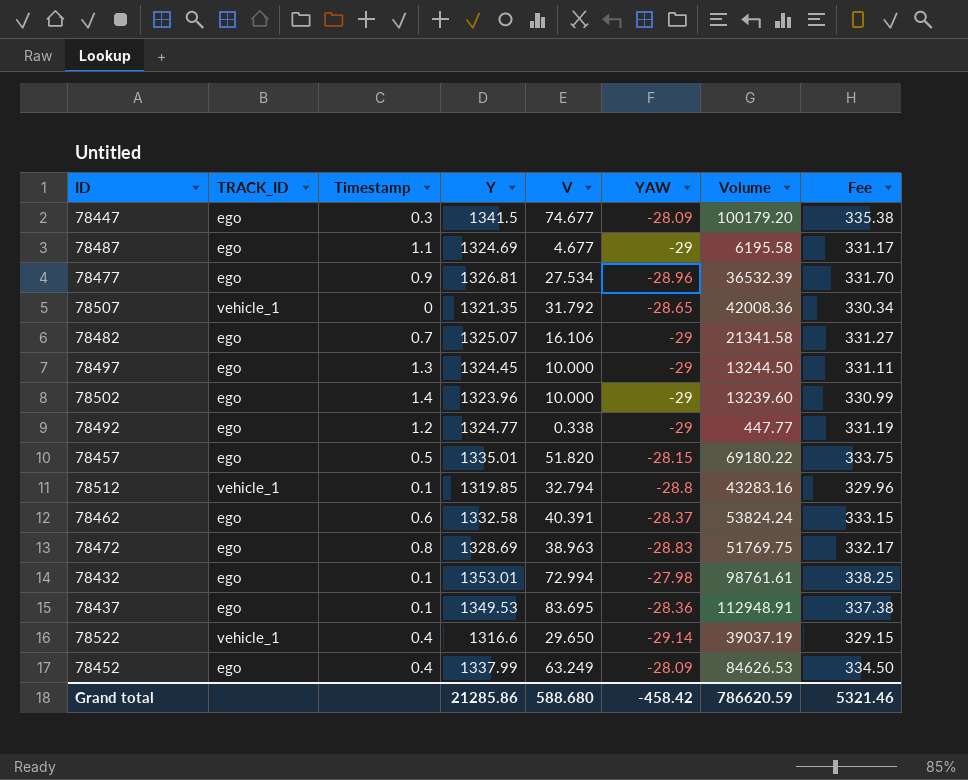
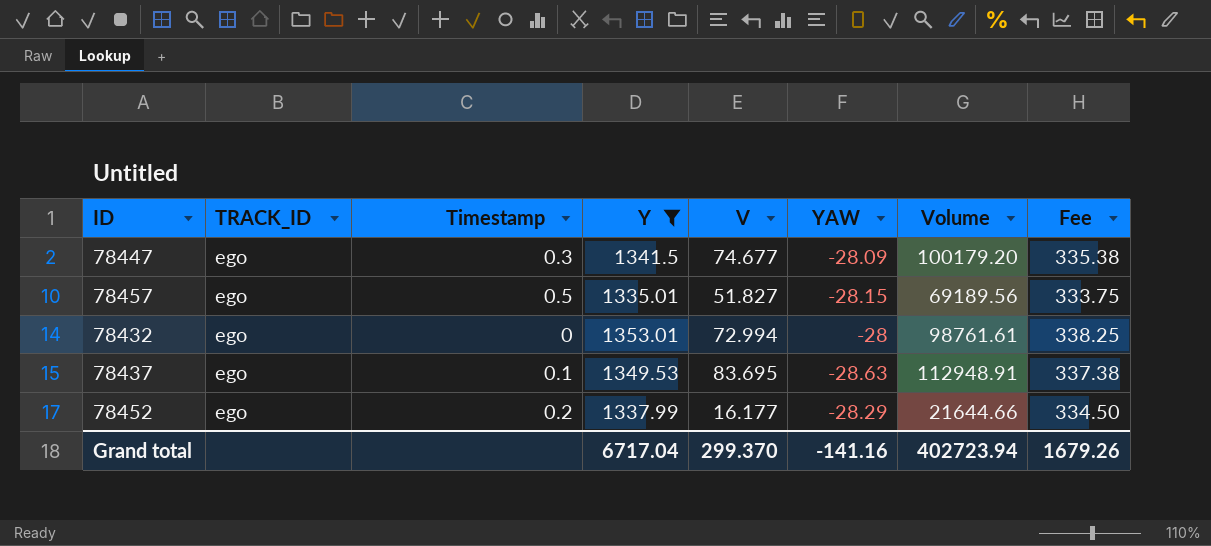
filter: none -> Y >= 1335.01
78457 | V: 51.820 -> 51.827
78457 | Volume: 69180.22 -> 69189.56
78432 | Timestamp: 0.1 -> 0
78432 | YAW: -27.98 -> -28
78437 | YAW: -28.36 -> -28.63
78452 | Timestamp: 0.4 -> 0.2
78452 | V: 63.249 -> 16.177
78452 | YAW: -28.09 -> -28.29
78452 | Volume: 84626.53 -> 21644.66
Grand total | Y: 21285.86 -> 6717.04
Grand total | V: 588.680 -> 299.370
Grand total | YAW: -458.42 -> -141.16
Grand total | Volume: 786620.59 -> 402723.94
Grand total | Fee: 5321.46 -> 1679.26

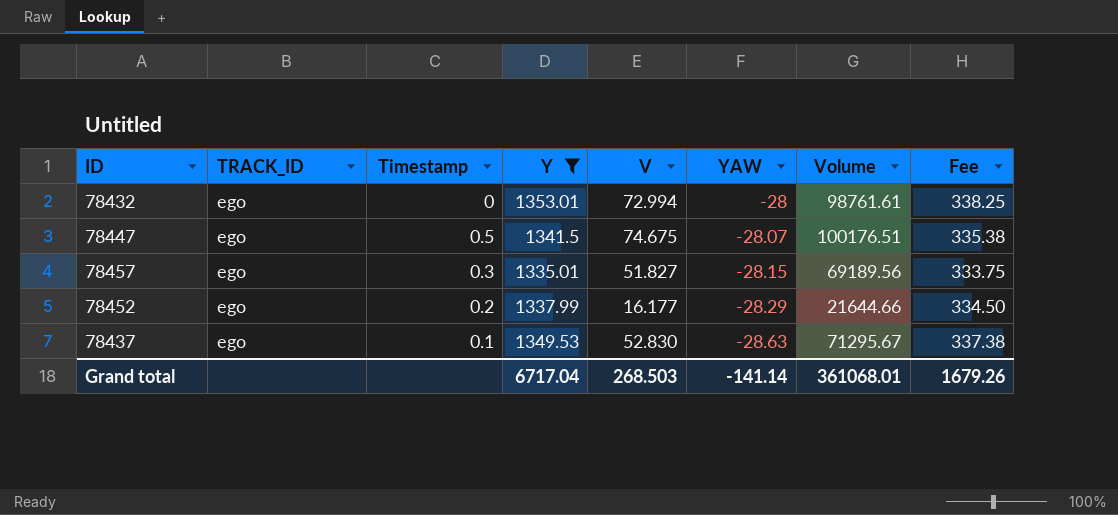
row order: none -> YAW descending
78447 | Timestamp: 0.3 -> 0.5
78447 | V: 74.677 -> 74.675
78447 | YAW: -28.09 -> -28.07
78447 | Volume: 100179.20 -> 100176.51
78457 | Timestamp: 0.5 -> 0.3
78437 | V: 83.695 -> 52.830
78437 | Volume: 112948.91 -> 71295.67
Grand total | V: 299.370 -> 268.503
Grand total | YAW: -141.16 -> -141.14
Grand total | Volume: 402723.94 -> 361068.01

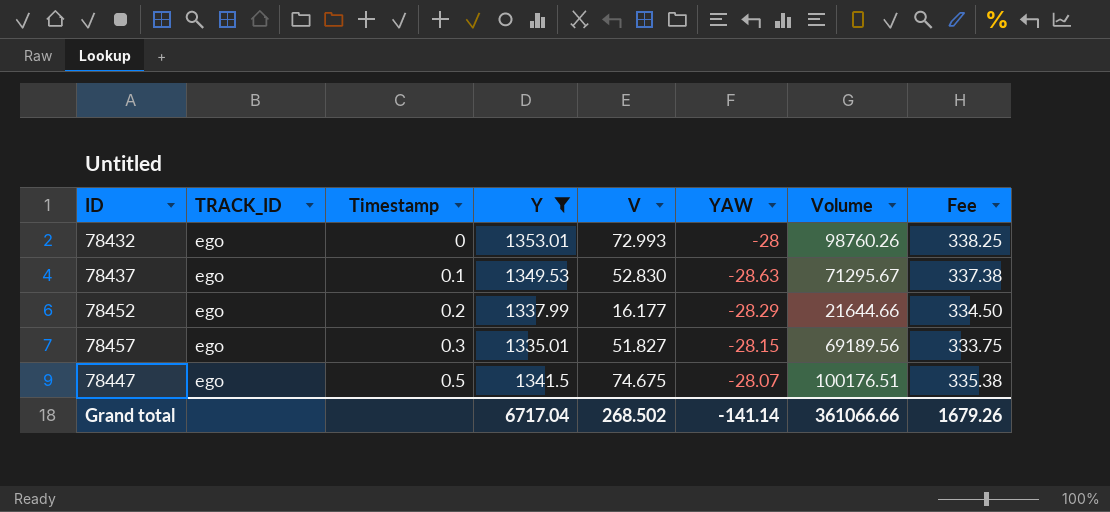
row order: YAW descending -> Timestamp ascending
78432 | V: 72.994 -> 72.993
78432 | Volume: 98761.61 -> 98760.26
Grand total | V: 268.503 -> 268.502
Grand total | Volume: 361068.01 -> 361066.66

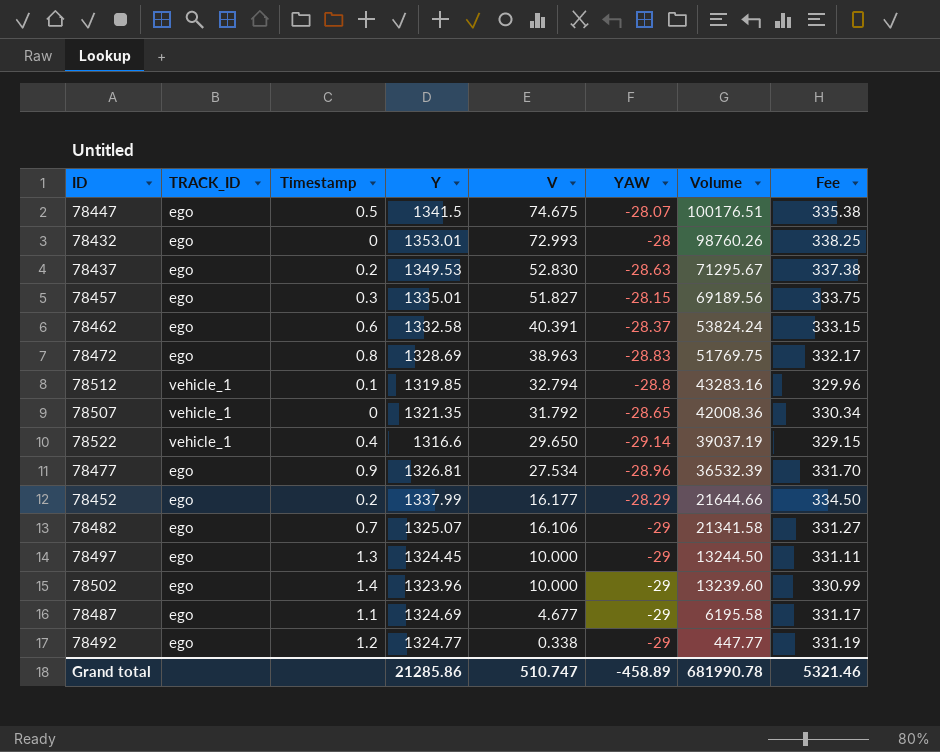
filter: Y >= 1335.01 -> none
row order: Timestamp ascending -> V descending
78437 | Timestamp: 0.1 -> 0.2
Grand total | Y: 6717.04 -> 21285.86
Grand total | V: 268.502 -> 510.747
Grand total | YAW: -141.14 -> -458.89
Grand total | Volume: 361066.66 -> 681990.78
Grand total | Fee: 1679.26 -> 5321.46

